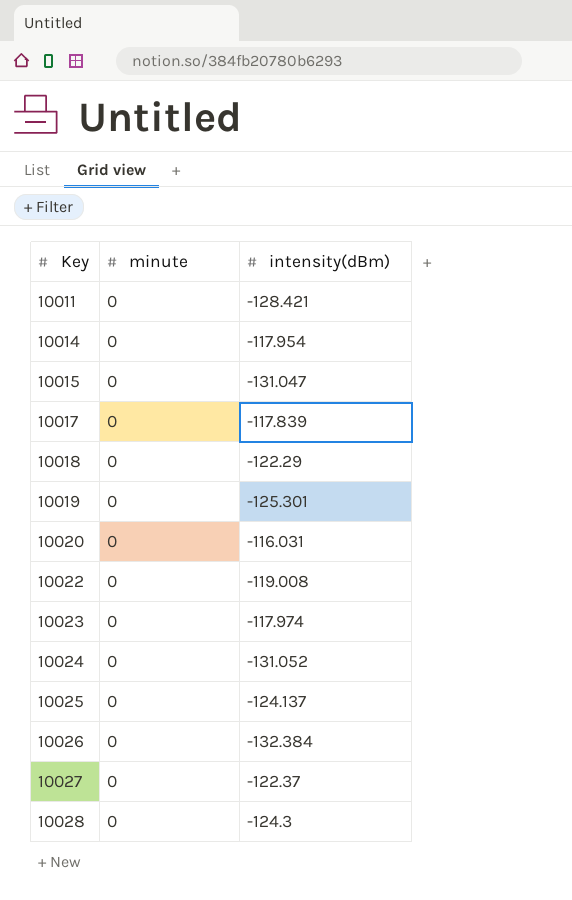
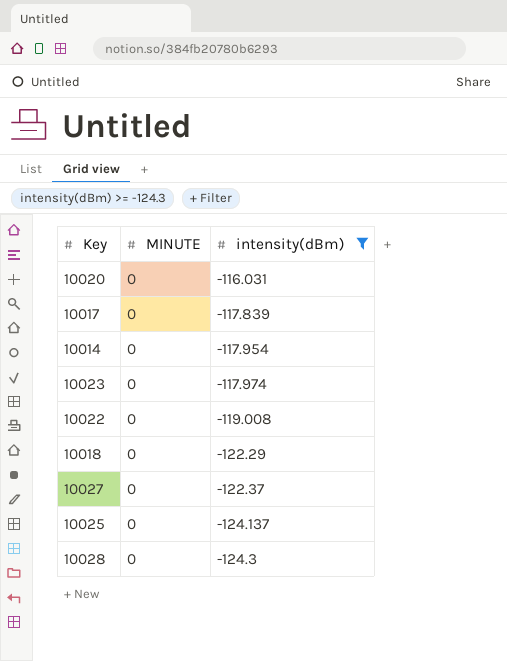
filter: none -> intensity(dBm) >= -124.3
row order: Key ascending -> intensity(dBm) descending
column name: minute -> MINUTE

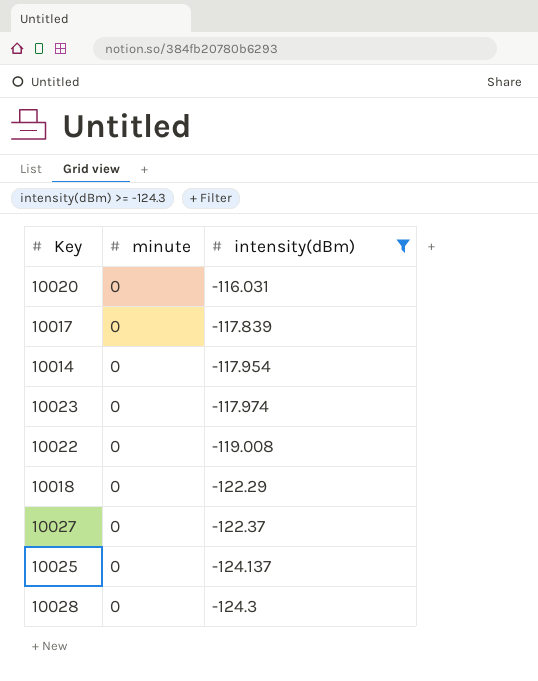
column name: MINUTE -> minute

